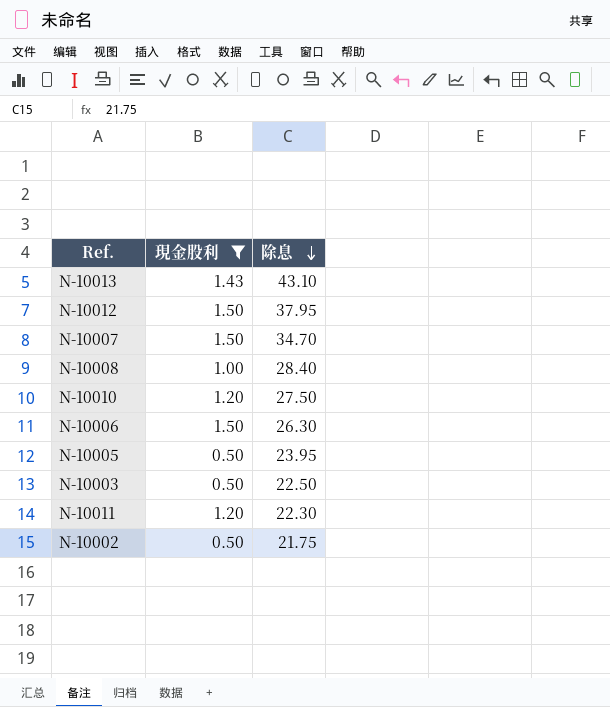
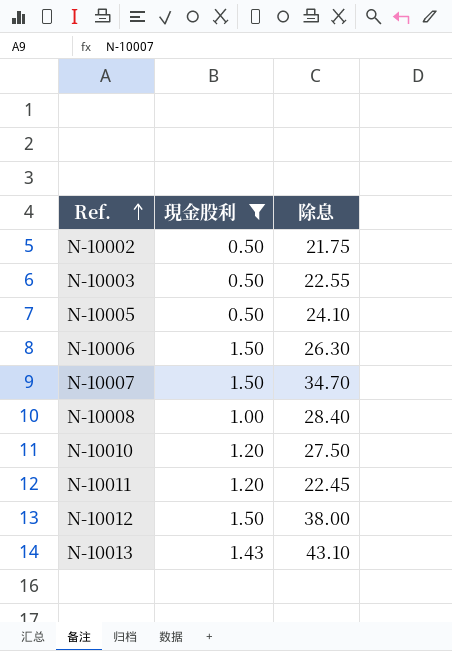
row order: 除息 descending -> Ref. ascending
N-10003 | 除息: 22.50 -> 22.55
N-10005 | 除息: 23.95 -> 24.10
N-10011 | 除息: 22.30 -> 22.45
N-10012 | 除息: 37.95 -> 38.00

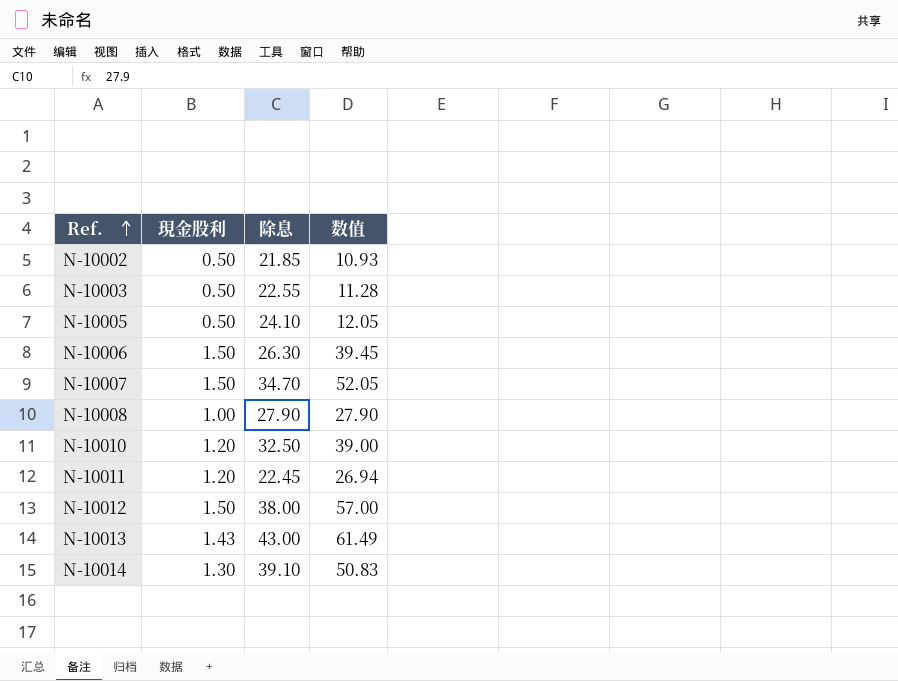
filter: 現金股利 != 1.30 -> none
column 数值 | formula: none -> [現金股利] * [除息]
N-10002 | 除息: 21.75 -> 21.85
N-10008 | 除息: 28.40 -> 27.90
N-10010 | 除息: 27.50 -> 32.50
N-10013 | 除息: 43.10 -> 43.00

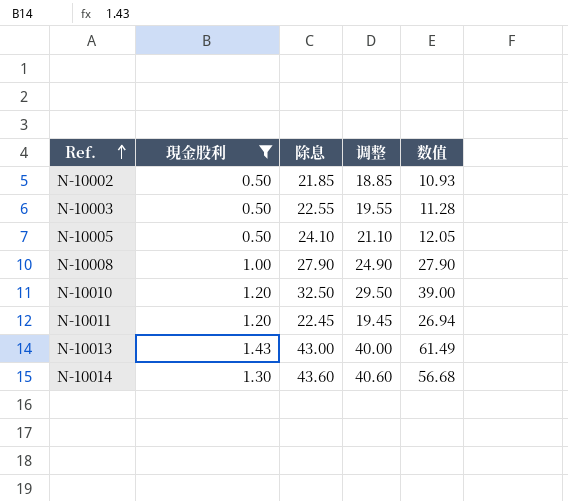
filter: none -> 現金股利 != 1.50
column 调整 | formula: none -> [除息] - 3
N-10014 | 除息: 39.10 -> 43.60
N-10014 | 数值: 50.83 -> 56.68

